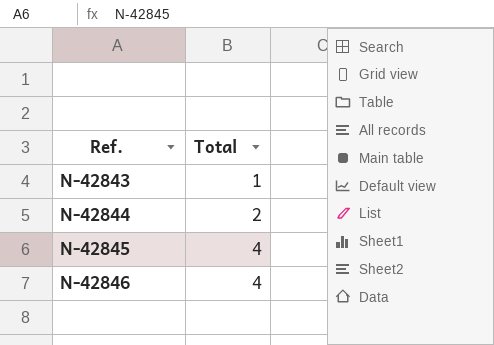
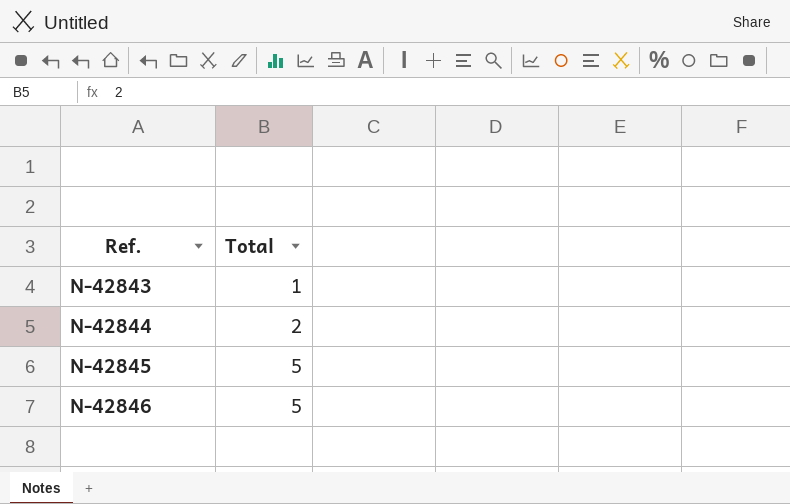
N-42845 | Total: 4 -> 5
N-42846 | Total: 4 -> 5

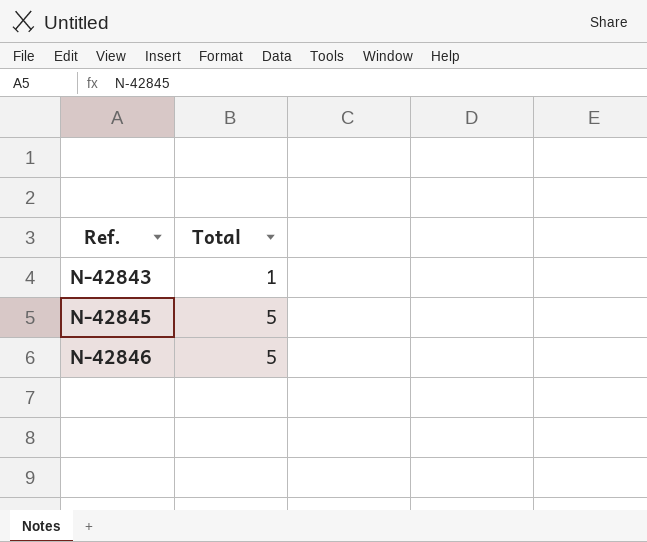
row N-42844: 2 -> none

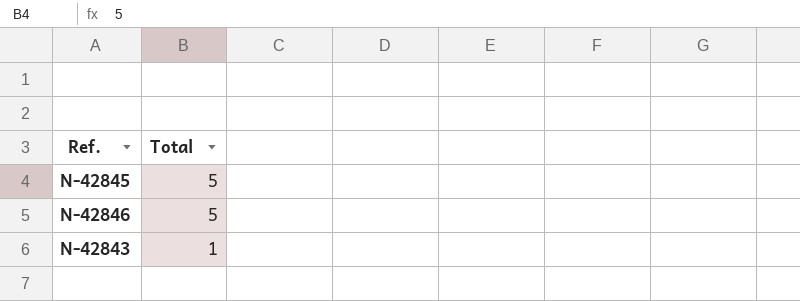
row order: Ref. ascending -> Total descending

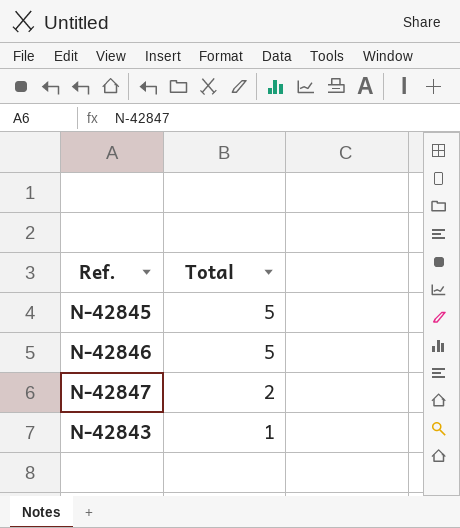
row N-42847: none -> 2

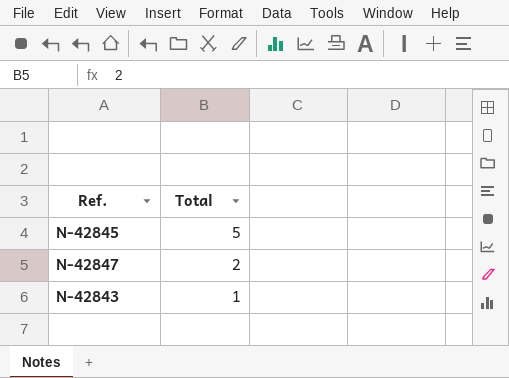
row N-42846: 5 -> none

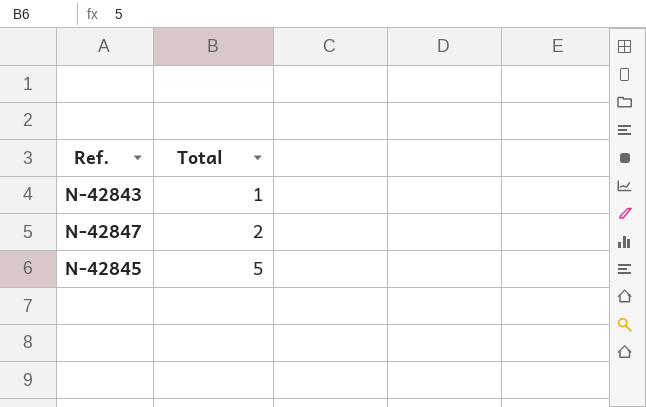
row order: Total descending -> Total ascending

